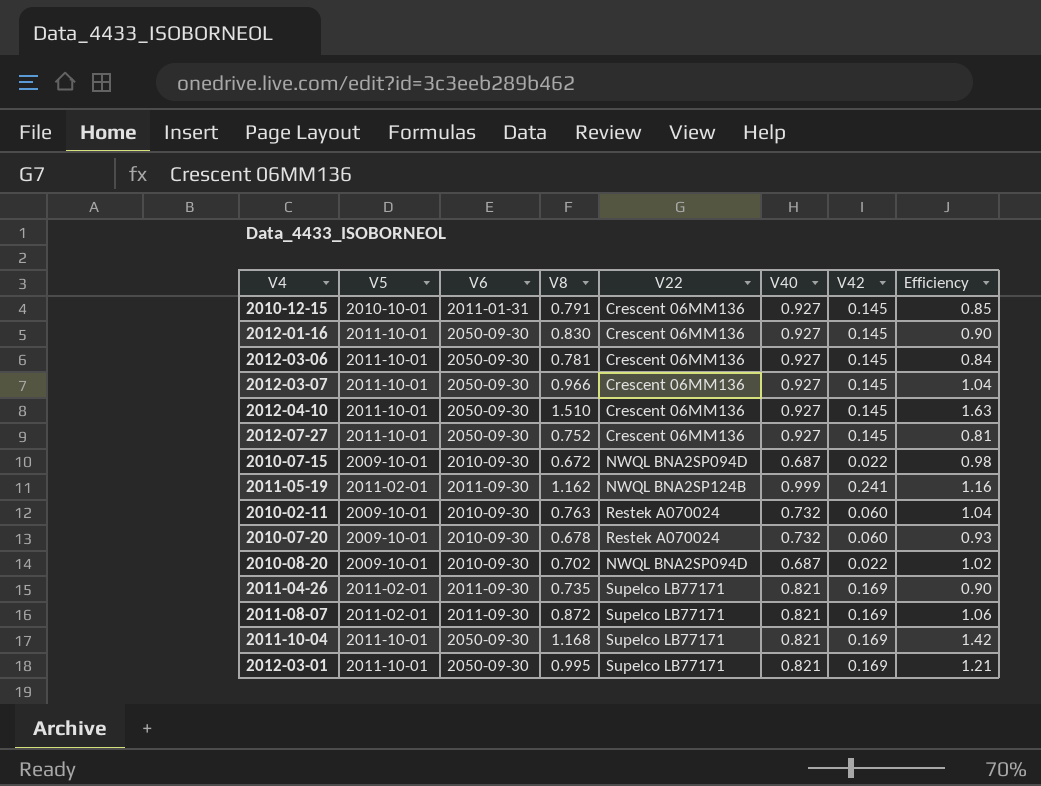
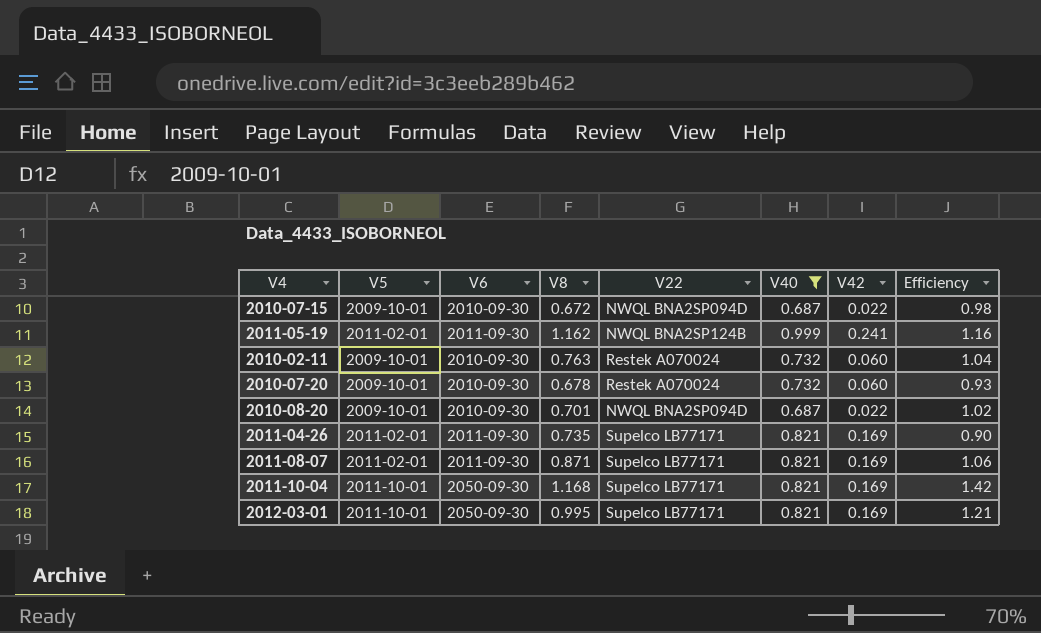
filter: none -> V40 != 0.927
2010-08-20 | V8: 0.702 -> 0.701
2011-08-07 | V8: 0.872 -> 0.871

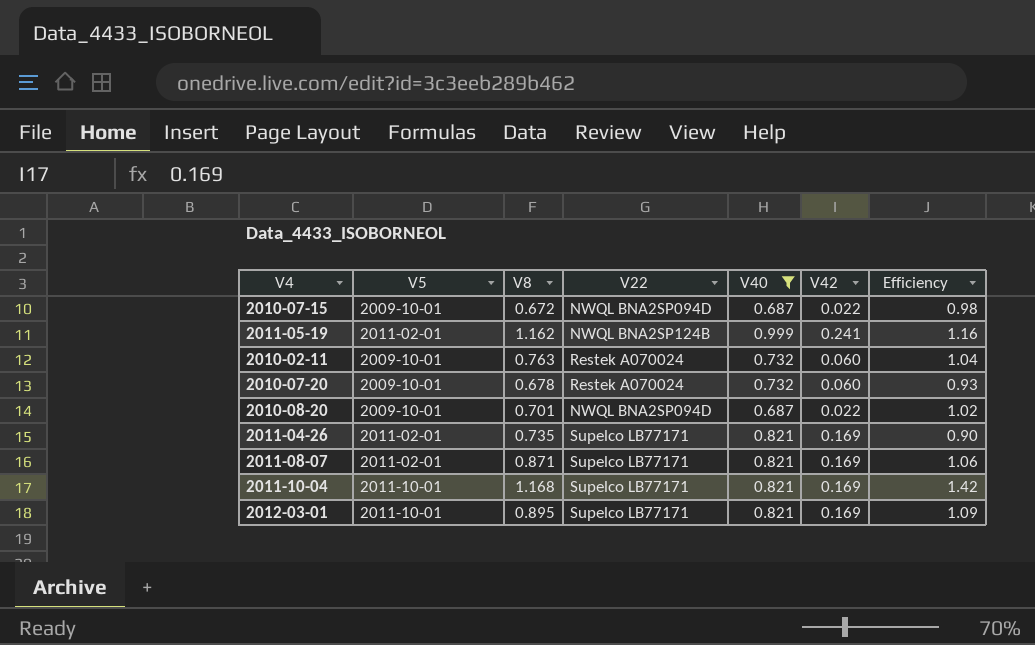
column V6 | position: 3 -> none
2012-03-01 | V8: 0.995 -> 0.895
2012-03-01 | Efficiency: 1.21 -> 1.09

